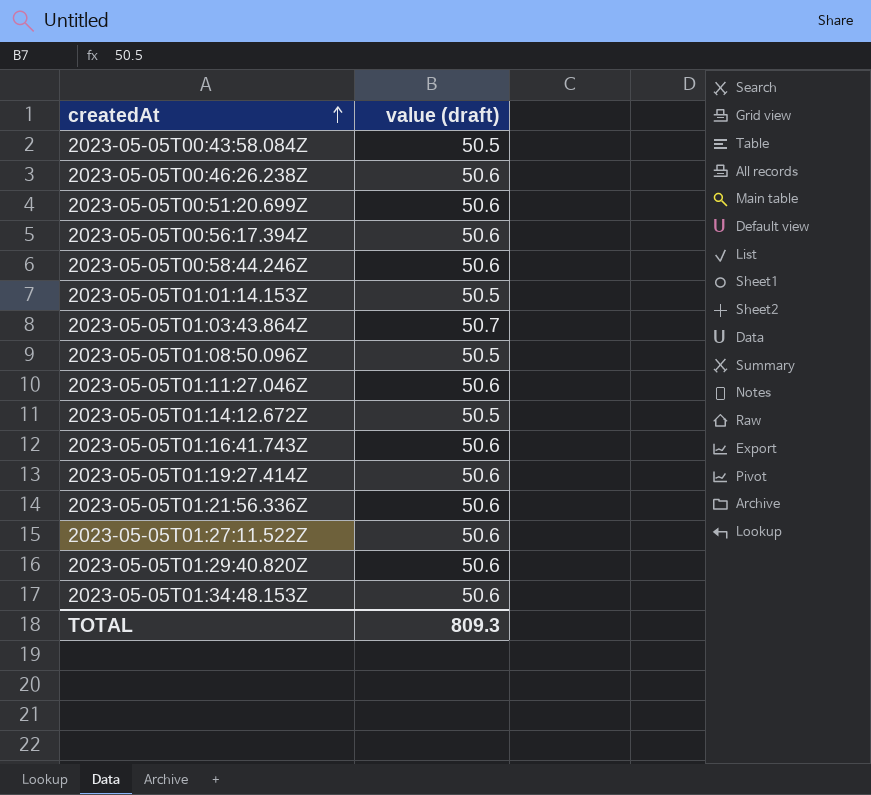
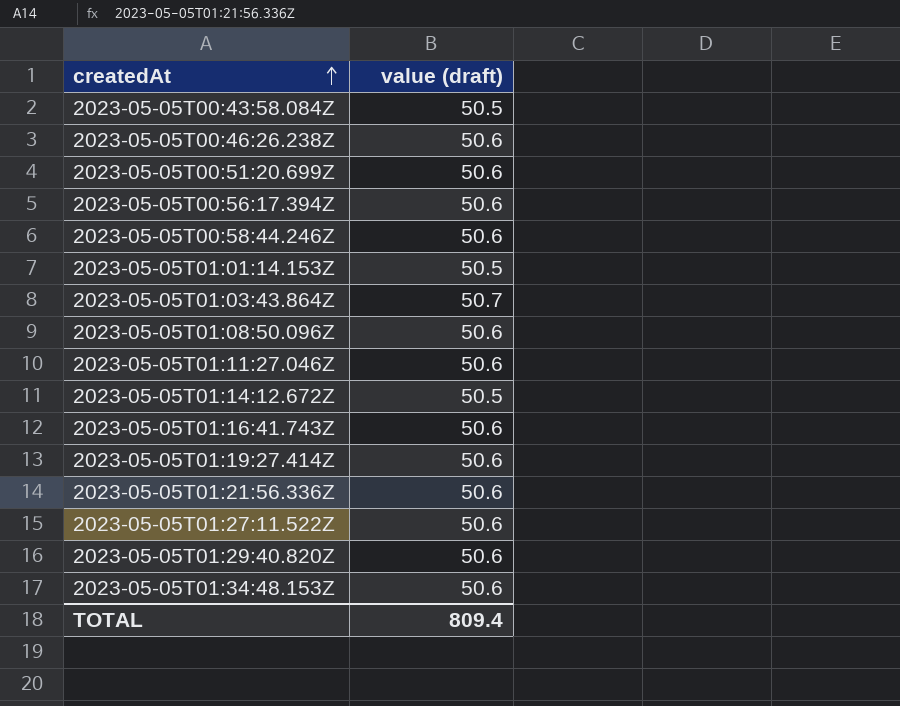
2023-05-05T01:08:50.096Z | value (draft): 50.5 -> 50.6
TOTAL | value (draft): 809.3 -> 809.4

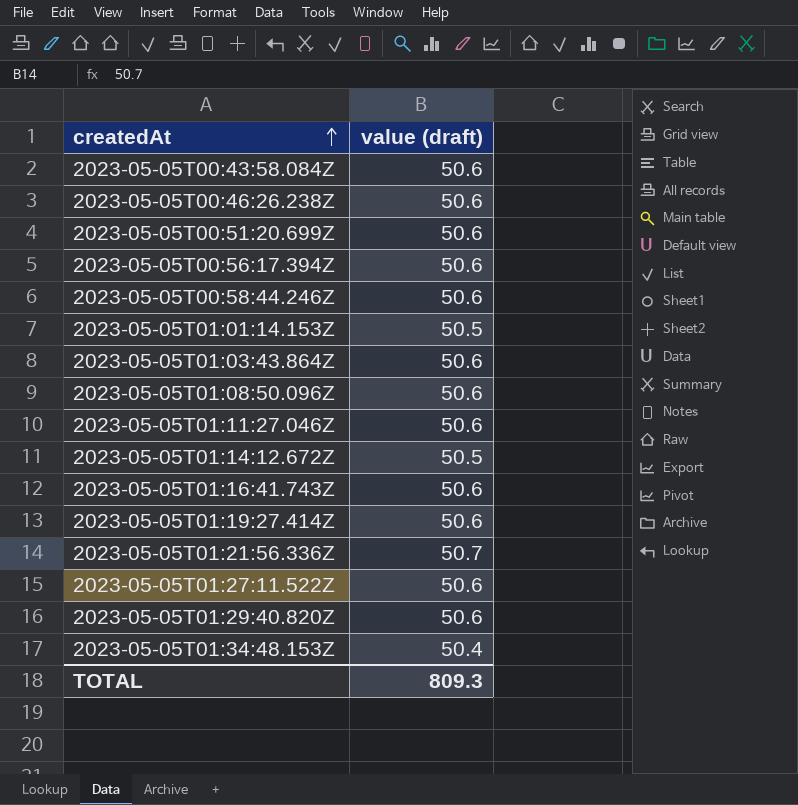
2023-05-05T00:43:58.084Z | value (draft): 50.5 -> 50.6
2023-05-05T01:03:43.864Z | value (draft): 50.7 -> 50.6
2023-05-05T01:21:56.336Z | value (draft): 50.6 -> 50.7
2023-05-05T01:34:48.153Z | value (draft): 50.6 -> 50.4
TOTAL | value (draft): 809.4 -> 809.3

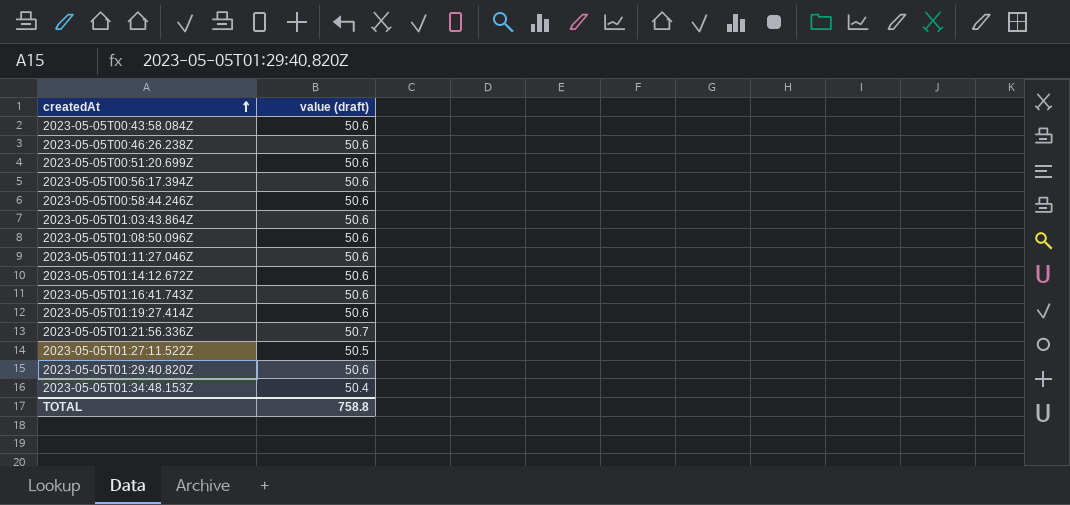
row 2023-05-05T01:01:14.153Z: 50.5 -> none
2023-05-05T01:14:12.672Z | value (draft): 50.5 -> 50.6
2023-05-05T01:27:11.522Z | value (draft): 50.6 -> 50.5
TOTAL | value (draft): 809.3 -> 758.8

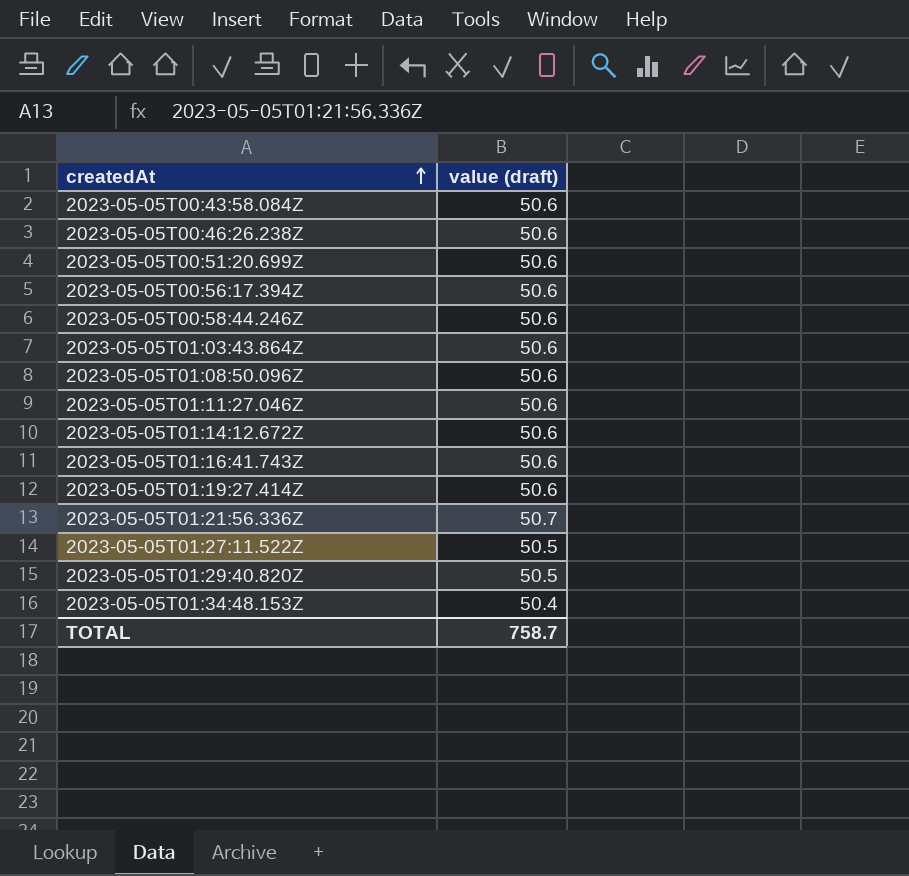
2023-05-05T01:29:40.820Z | value (draft): 50.6 -> 50.5
TOTAL | value (draft): 758.8 -> 758.7

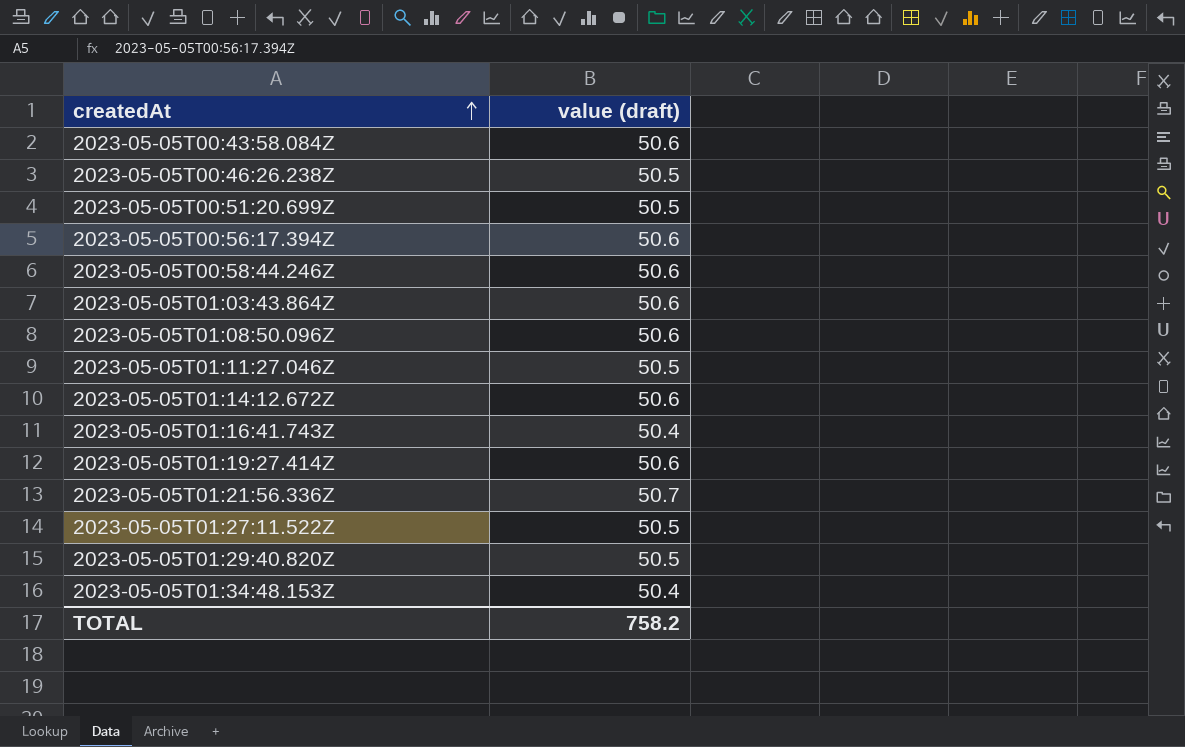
2023-05-05T00:46:26.238Z | value (draft): 50.6 -> 50.5
2023-05-05T00:51:20.699Z | value (draft): 50.6 -> 50.5
2023-05-05T01:11:27.046Z | value (draft): 50.6 -> 50.5
2023-05-05T01:16:41.743Z | value (draft): 50.6 -> 50.4
TOTAL | value (draft): 758.7 -> 758.2

